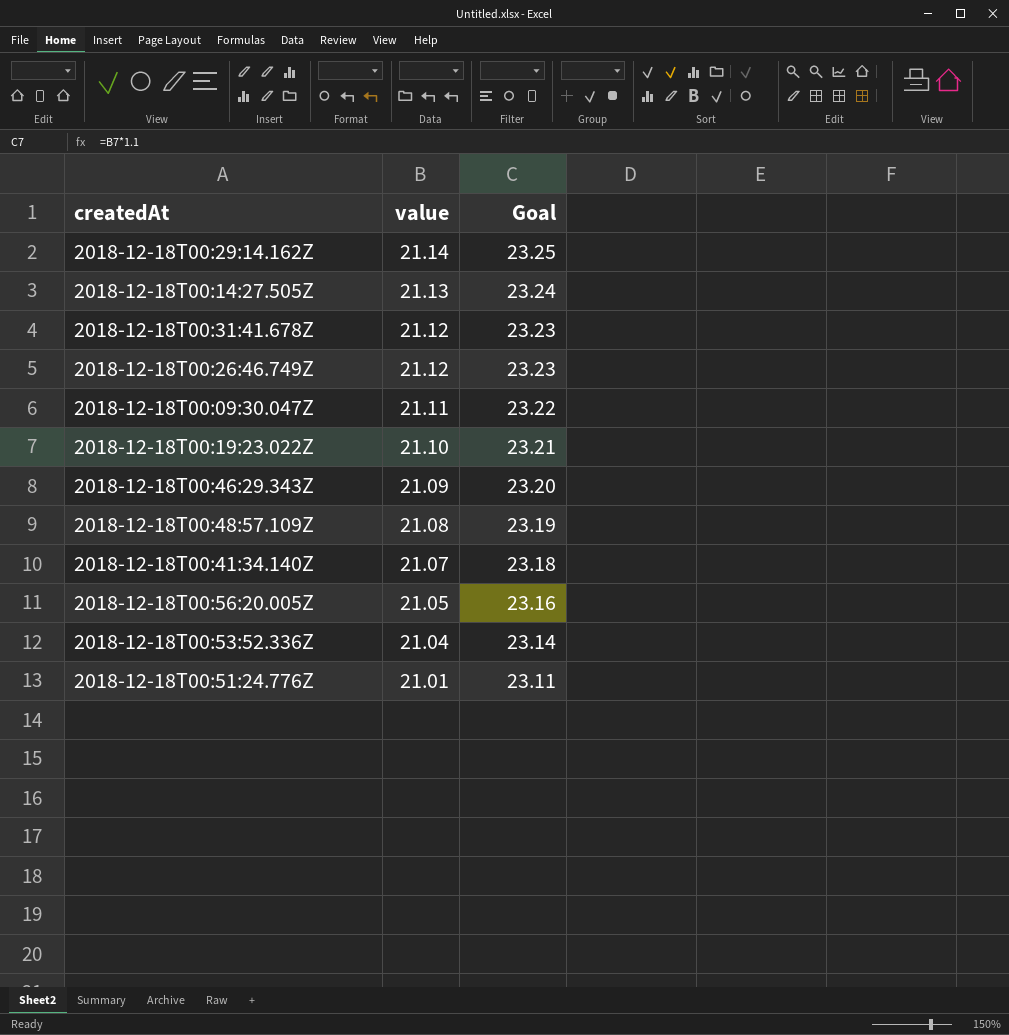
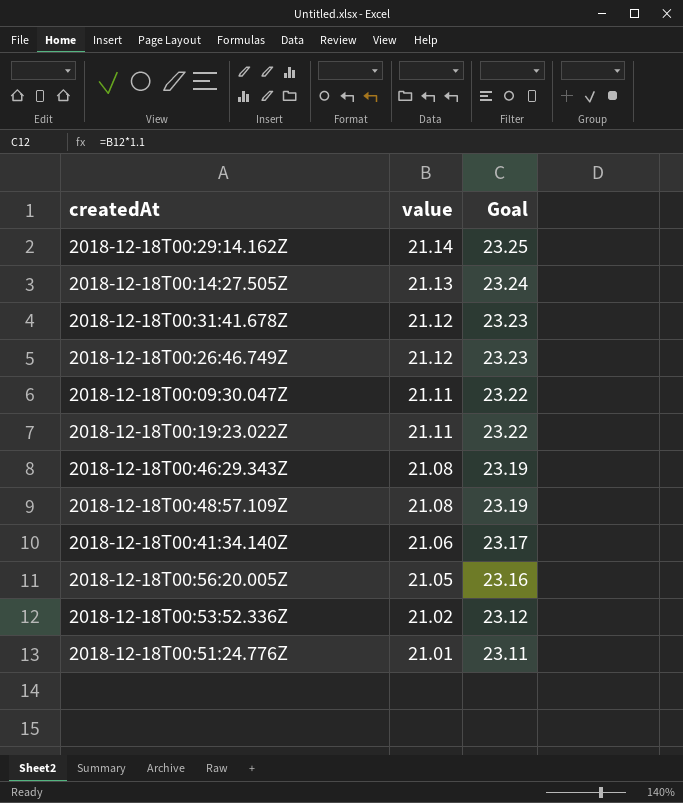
2018-12-18T00:19:23.022Z | value: 21.10 -> 21.11
2018-12-18T00:19:23.022Z | Goal: 23.21 -> 23.22
2018-12-18T00:46:29.343Z | value: 21.09 -> 21.08
2018-12-18T00:46:29.343Z | Goal: 23.20 -> 23.19
2018-12-18T00:41:34.140Z | value: 21.07 -> 21.06
2018-12-18T00:41:34.140Z | Goal: 23.18 -> 23.17
2018-12-18T00:53:52.336Z | value: 21.04 -> 21.02
2018-12-18T00:53:52.336Z | Goal: 23.14 -> 23.12

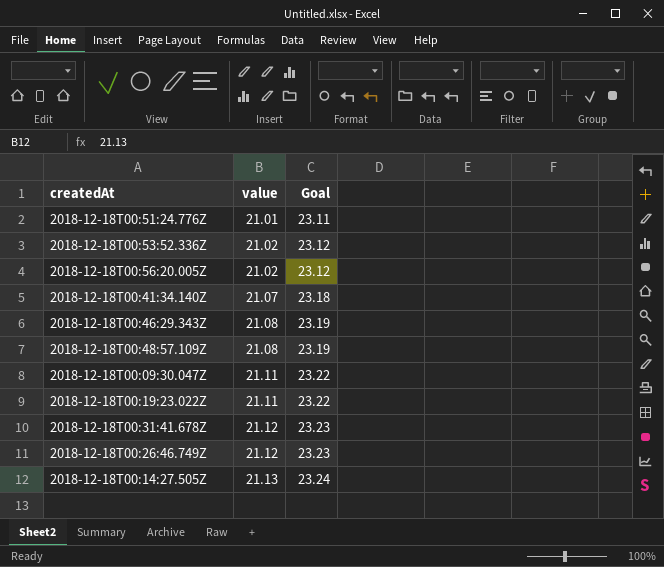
row order: value descending -> value ascending
row 2018-12-18T00:29:14.162Z: 21.14 | 23.25 -> none
2018-12-18T00:56:20.005Z | value: 21.05 -> 21.02
2018-12-18T00:56:20.005Z | Goal: 23.16 -> 23.12
2018-12-18T00:41:34.140Z | value: 21.06 -> 21.07
2018-12-18T00:41:34.140Z | Goal: 23.17 -> 23.18

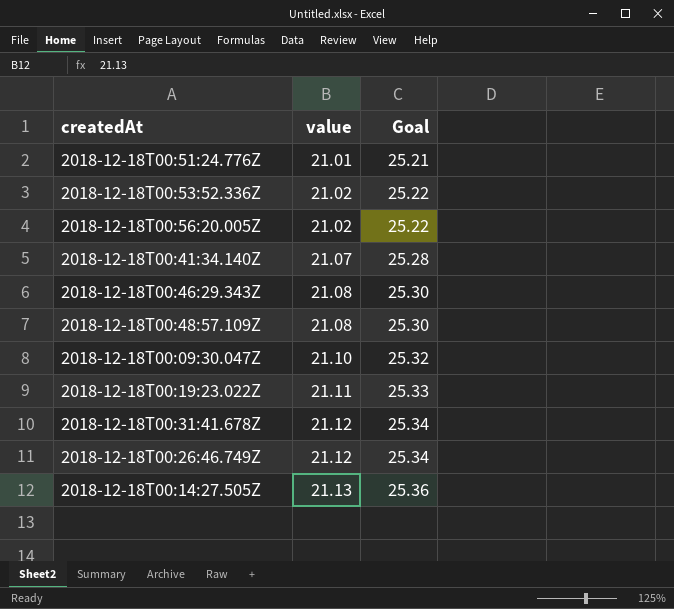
column Goal | formula: [value] * 1.1 -> [value] * 1.2
2018-12-18T00:09:30.047Z | value: 21.11 -> 21.10

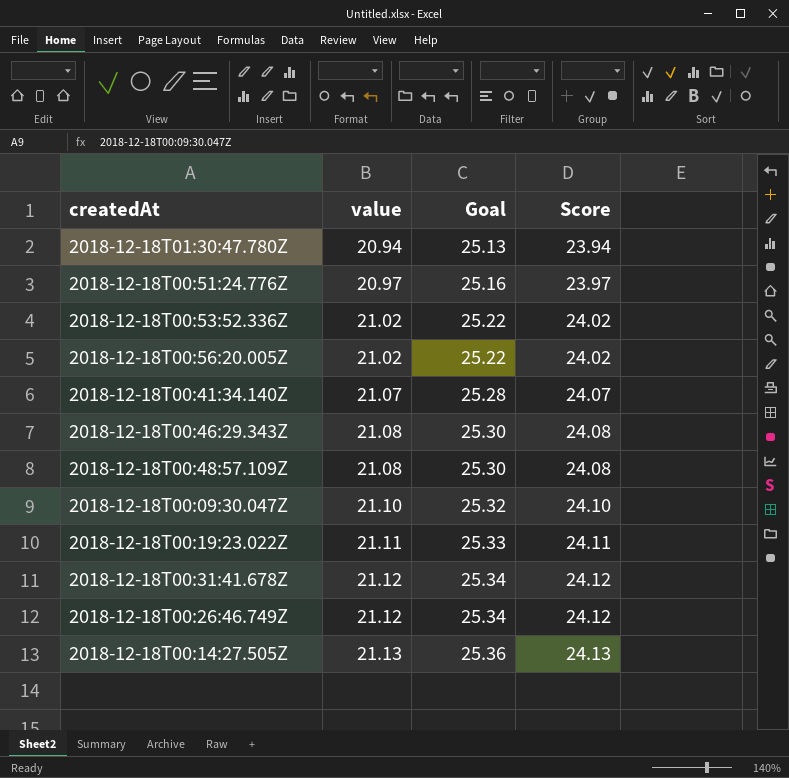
column Score | formula: none -> [value] + 3
row 2018-12-18T01:30:47.780Z: none -> 20.94 | 25.13 | 23.94
2018-12-18T00:51:24.776Z | value: 21.01 -> 20.97
2018-12-18T00:51:24.776Z | Goal: 25.21 -> 25.16

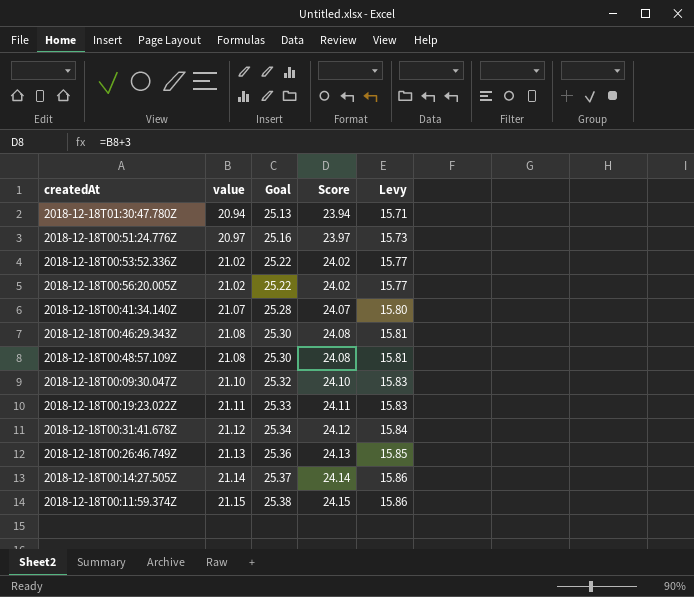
column Levy | formula: none -> [value] * 0.75
2018-12-18T00:26:46.749Z | value: 21.12 -> 21.13
2018-12-18T00:26:46.749Z | Goal: 25.34 -> 25.36
2018-12-18T00:26:46.749Z | Score: 24.12 -> 24.13
2018-12-18T00:14:27.505Z | value: 21.13 -> 21.14
2018-12-18T00:14:27.505Z | Goal: 25.36 -> 25.37
2018-12-18T00:14:27.505Z | Score: 24.13 -> 24.14
row 2018-12-18T00:11:59.374Z: none -> 21.15 | 25.38 | 24.15 | 15.86

